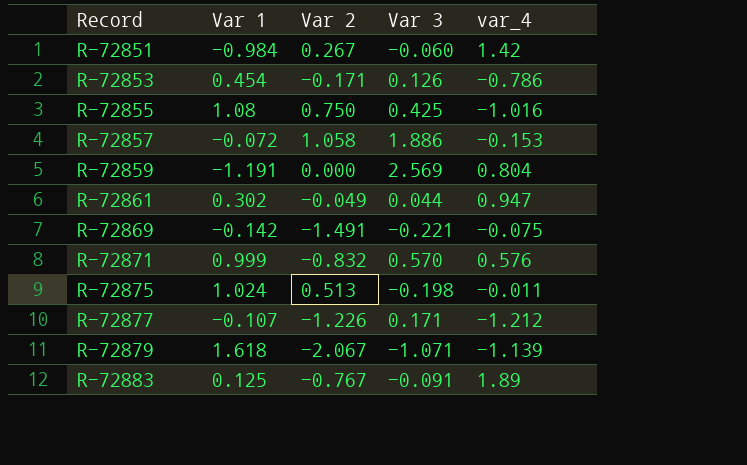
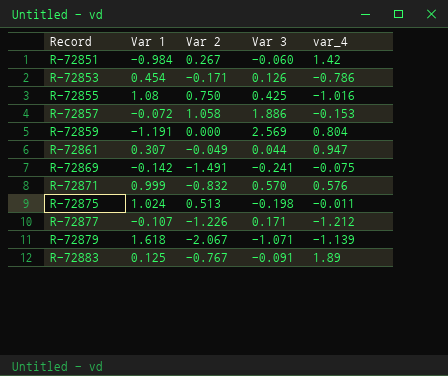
R-72861 | Var 1: 0.302 -> 0.307
R-72869 | Var 3: -0.221 -> -0.241

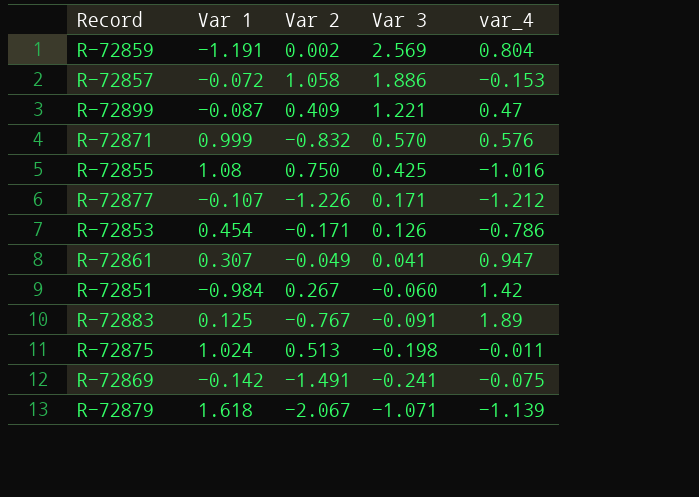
row order: Record ascending -> Var 3 descending
R-72859 | Var 2: 0.000 -> 0.002
row R-72899: none -> -0.087 | 0.409 | 1.221 | 0.47
R-72861 | Var 3: 0.044 -> 0.041

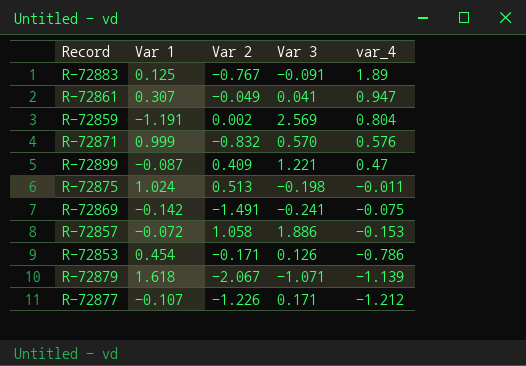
row order: Var 3 descending -> var_4 descending
row R-72855: 1.08 | 0.750 | 0.425 | -1.016 -> none
row R-72851: -0.984 | 0.267 | -0.060 | 1.42 -> none

